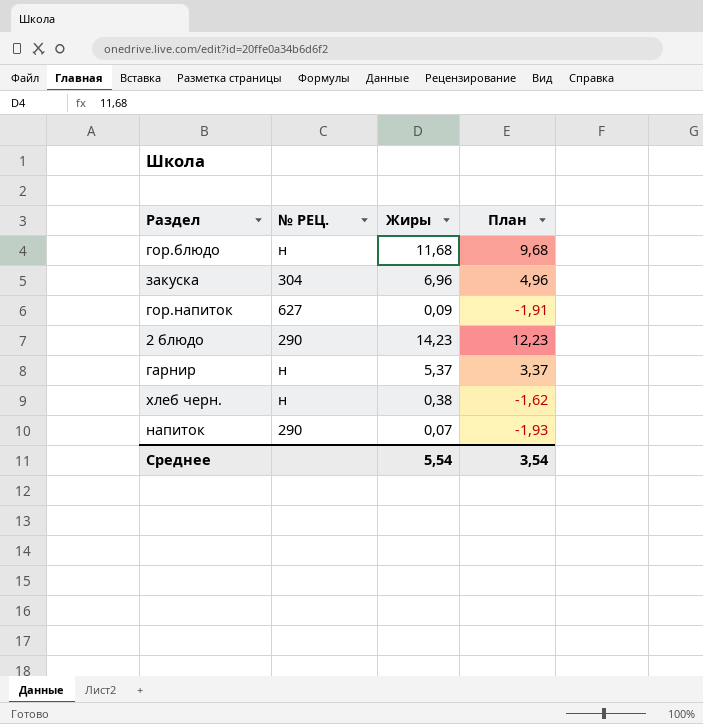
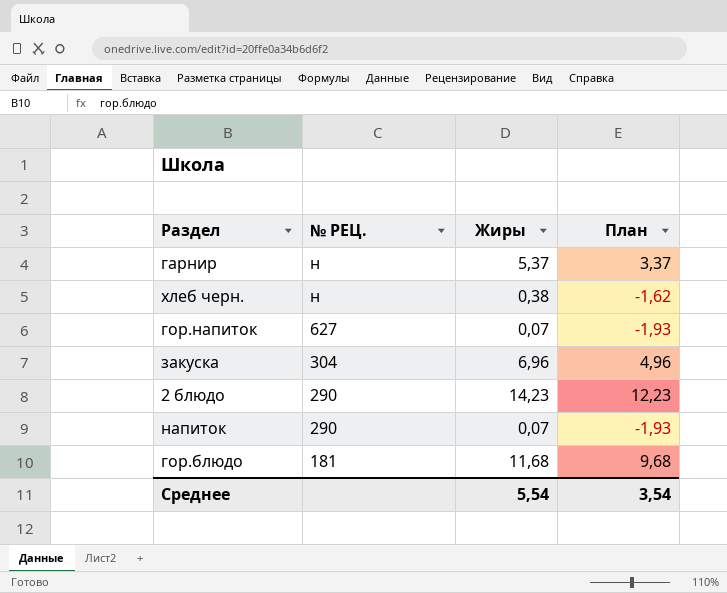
row order: none -> № РЕЦ. descending
гор.напиток | Жиры: 0,09 -> 0,07
гор.напиток | План: -1,91 -> -1,93
гор.блюдо | № РЕЦ.: н -> 181

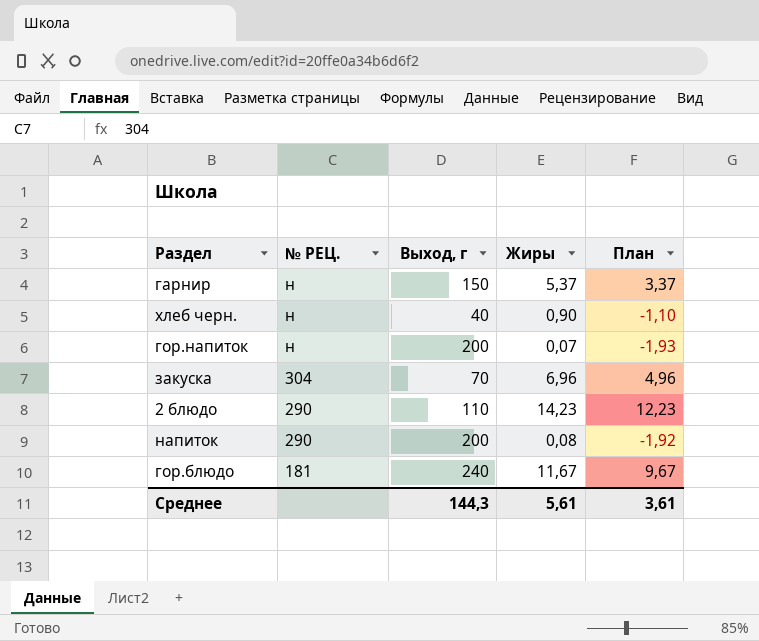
column Выход, г | position: none -> 3
хлеб черн. | Жиры: 0,38 -> 0,90
хлеб черн. | План: -1,62 -> -1,10
гор.напиток | № РЕЦ.: 627 -> н
напиток | Жиры: 0,07 -> 0,08
напиток | План: -1,93 -> -1,92
гор.блюдо | Жиры: 11,68 -> 11,67
гор.блюдо | План: 9,68 -> 9,67
Среднее | Жиры: 5,54 -> 5,61
Среднее | План: 3,54 -> 3,61

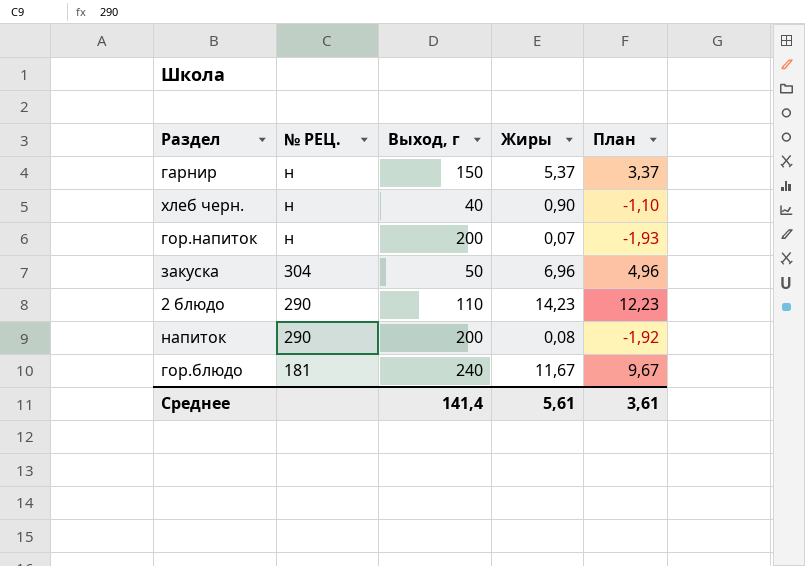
закуска | Выход, г: 70 -> 50
Среднее | Выход, г: 144,3 -> 141,4

